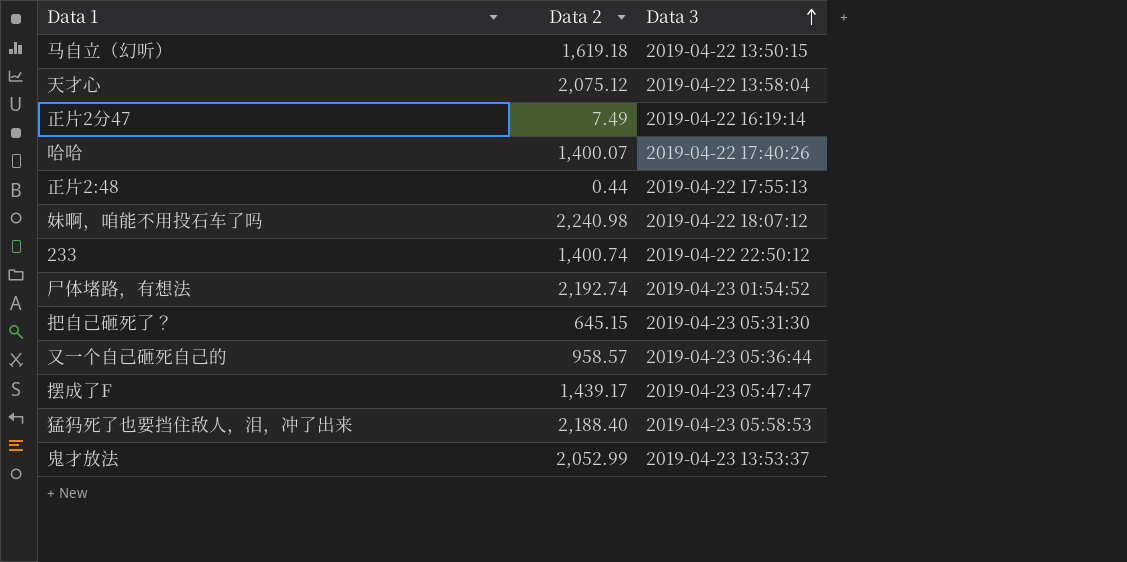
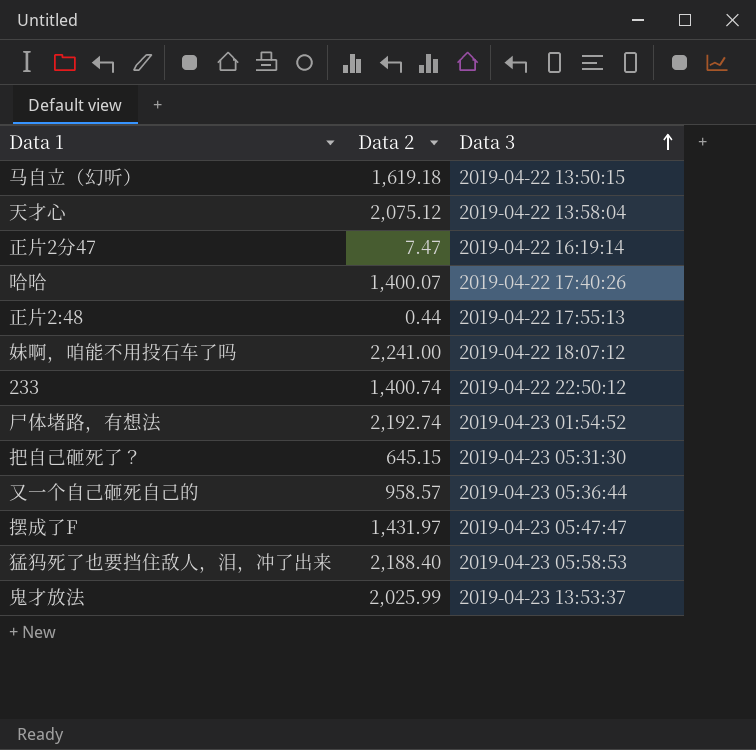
正片2分47 | Data 2: 7.49 -> 7.47
妹啊，咱能不用投石车了吗 | Data 2: 2,240.98 -> 2,241.00
摆成了F | Data 2: 1,439.17 -> 1,431.97
鬼才放法 | Data 2: 2,052.99 -> 2,025.99

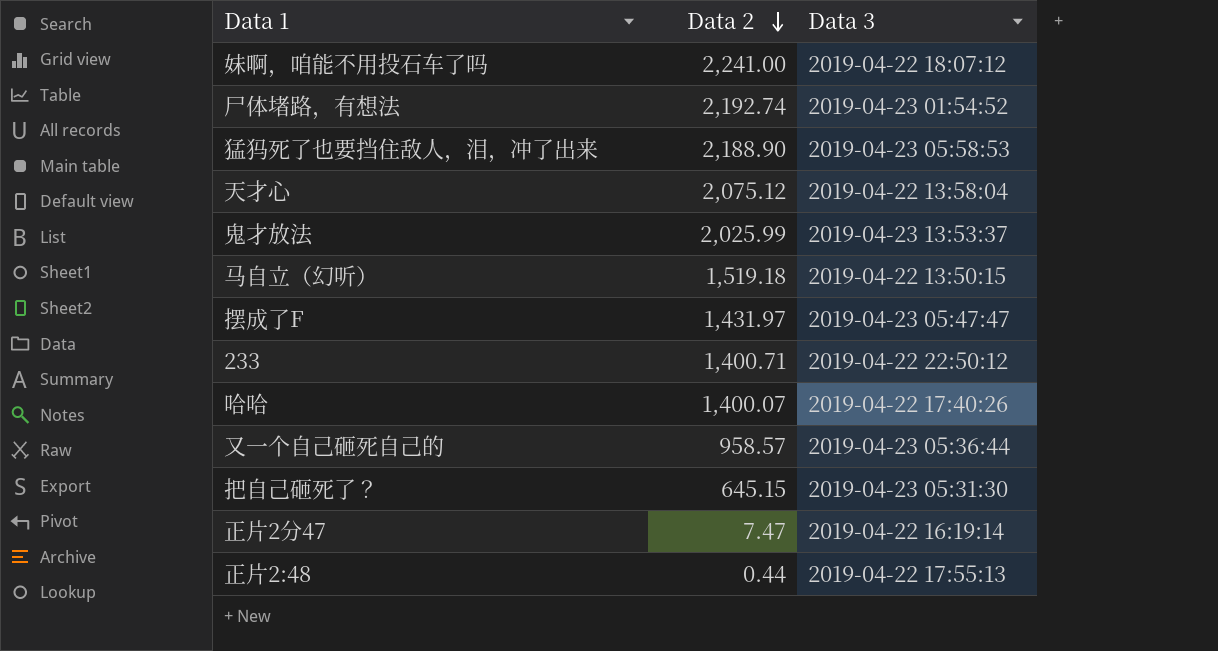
row order: Data 3 ascending -> Data 2 descending
猛犸死了也要挡住敌人，泪，冲了出来 | Data 2: 2,188.40 -> 2,188.90
马自立（幻听） | Data 2: 1,619.18 -> 1,519.18
233 | Data 2: 1,400.74 -> 1,400.71

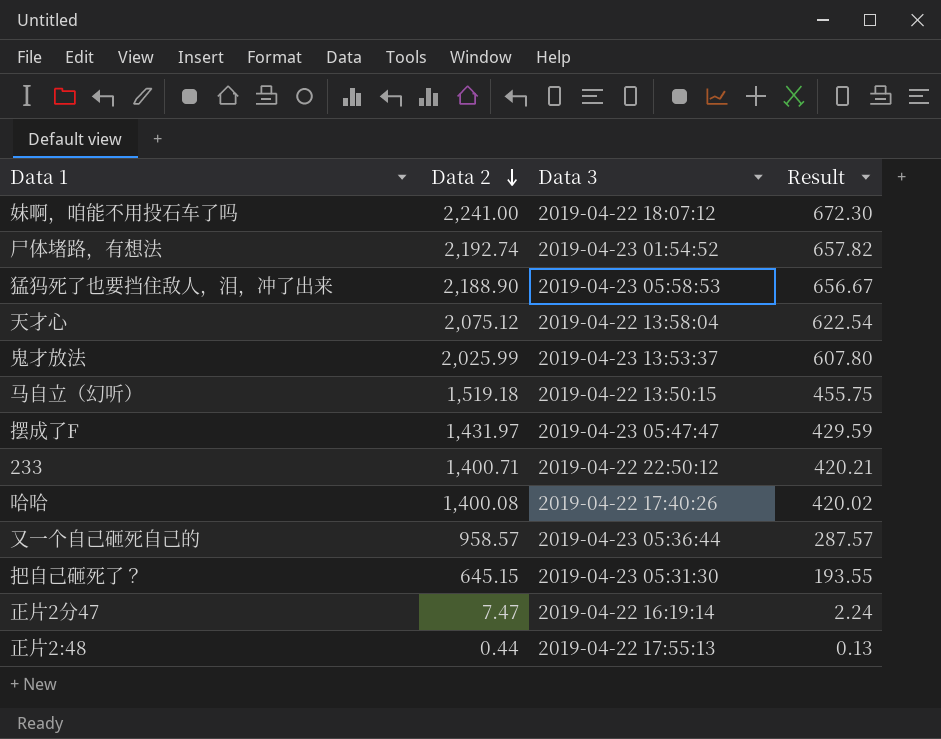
column Result | formula: none -> [Data 2] * 0.3
哈哈 | Data 2: 1,400.07 -> 1,400.08

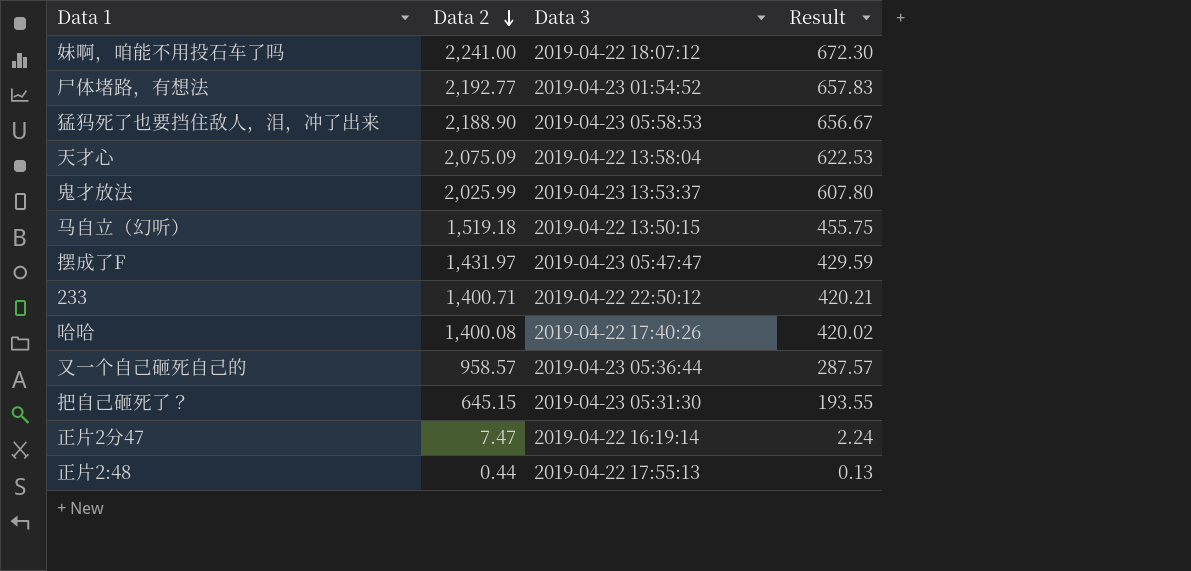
尸体堵路，有想法 | Data 2: 2,192.74 -> 2,192.77
尸体堵路，有想法 | Result: 657.82 -> 657.83
天才心 | Data 2: 2,075.12 -> 2,075.09
天才心 | Result: 622.54 -> 622.53

